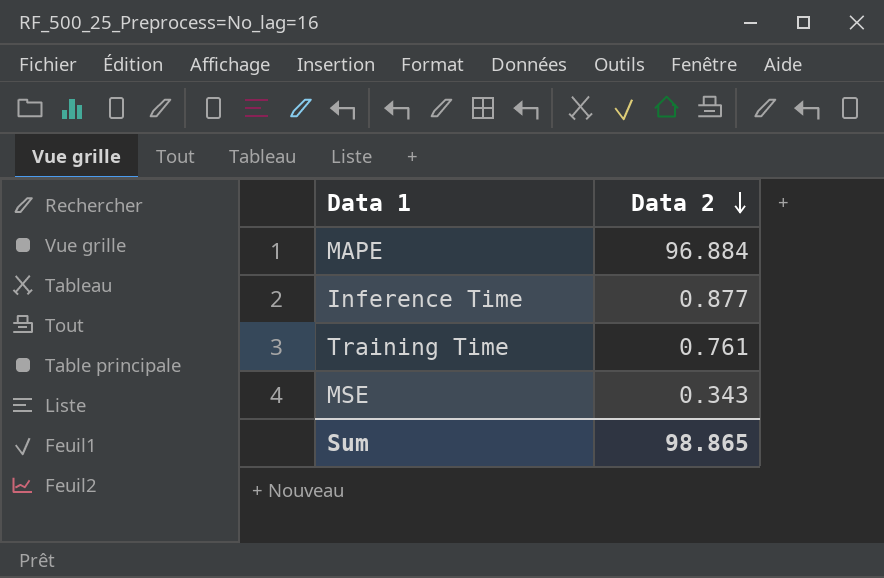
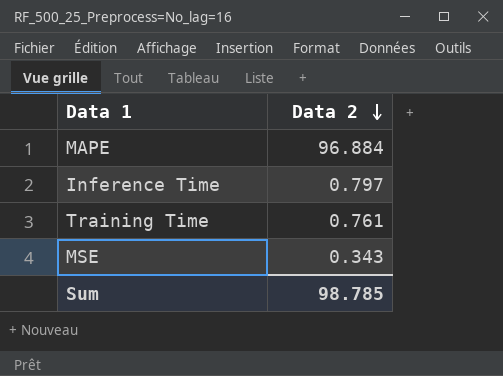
Inference Time | Data 2: 0.877 -> 0.797
Sum | Data 2: 98.865 -> 98.785

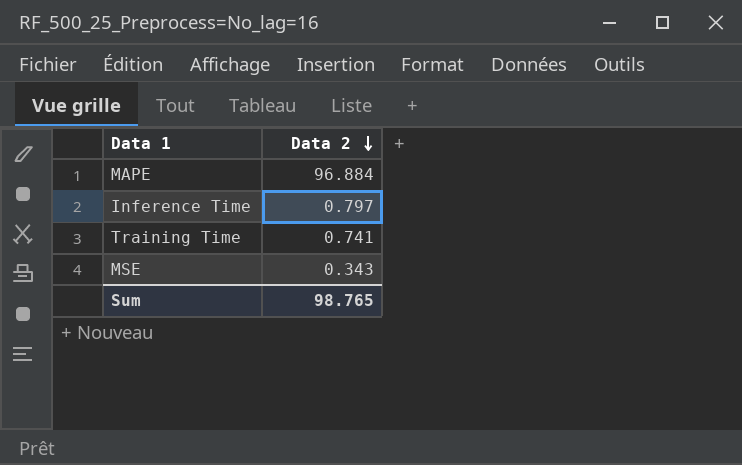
Training Time | Data 2: 0.761 -> 0.741
Sum | Data 2: 98.785 -> 98.765

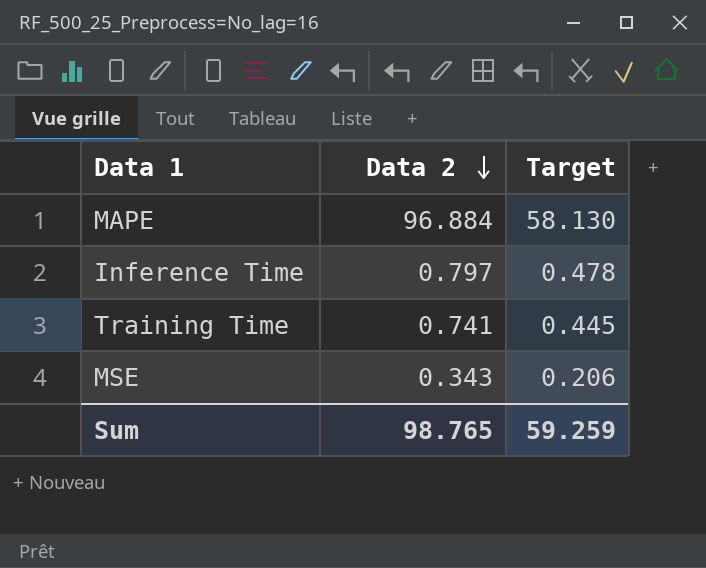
column Target | formula: none -> [Data 2] * 0.6

